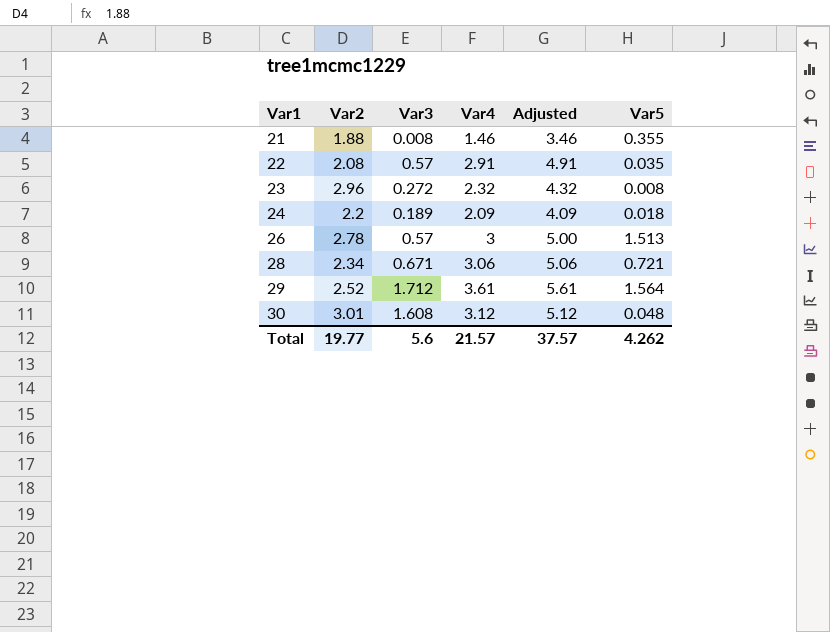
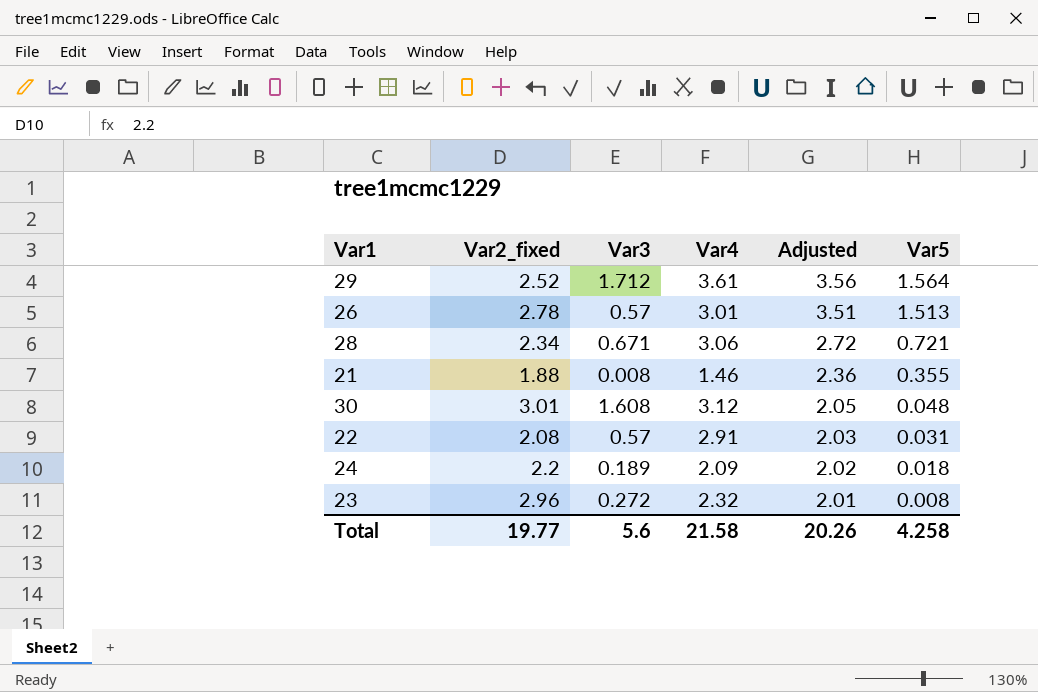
row order: Var1 ascending -> Adjusted descending
column name: Var2 -> Var2_fixed
column Adjusted | formula: [Var4] + 2 -> [Var5] + 2
26 | Var4: 3 -> 3.01
22 | Var5: 0.035 -> 0.031
Total | Var4: 21.57 -> 21.58
Total | Adjusted: 37.57 -> 20.26
Total | Var5: 4.262 -> 4.258

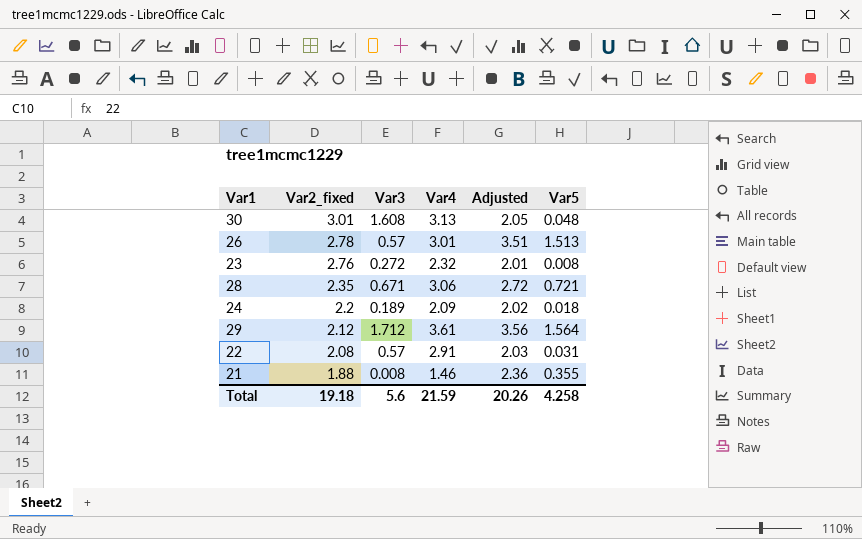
row order: Adjusted descending -> Var2_fixed descending
30 | Var4: 3.12 -> 3.13
23 | Var2_fixed: 2.96 -> 2.76
28 | Var2_fixed: 2.34 -> 2.35
29 | Var2_fixed: 2.52 -> 2.12
Total | Var2_fixed: 19.77 -> 19.18
Total | Var4: 21.58 -> 21.59

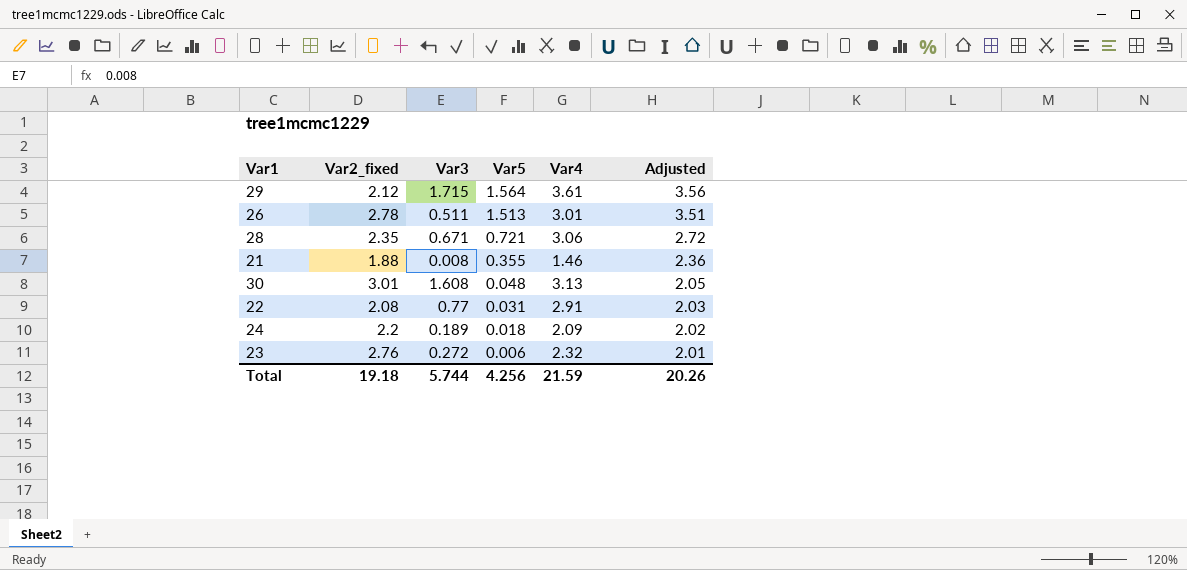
row order: Var2_fixed descending -> Var5 descending
column Var5 | position: 6 -> 4
29 | Var3: 1.712 -> 1.715
26 | Var3: 0.57 -> 0.511
22 | Var3: 0.57 -> 0.77
23 | Var5: 0.008 -> 0.006
Total | Var3: 5.6 -> 5.744
Total | Var5: 4.258 -> 4.256

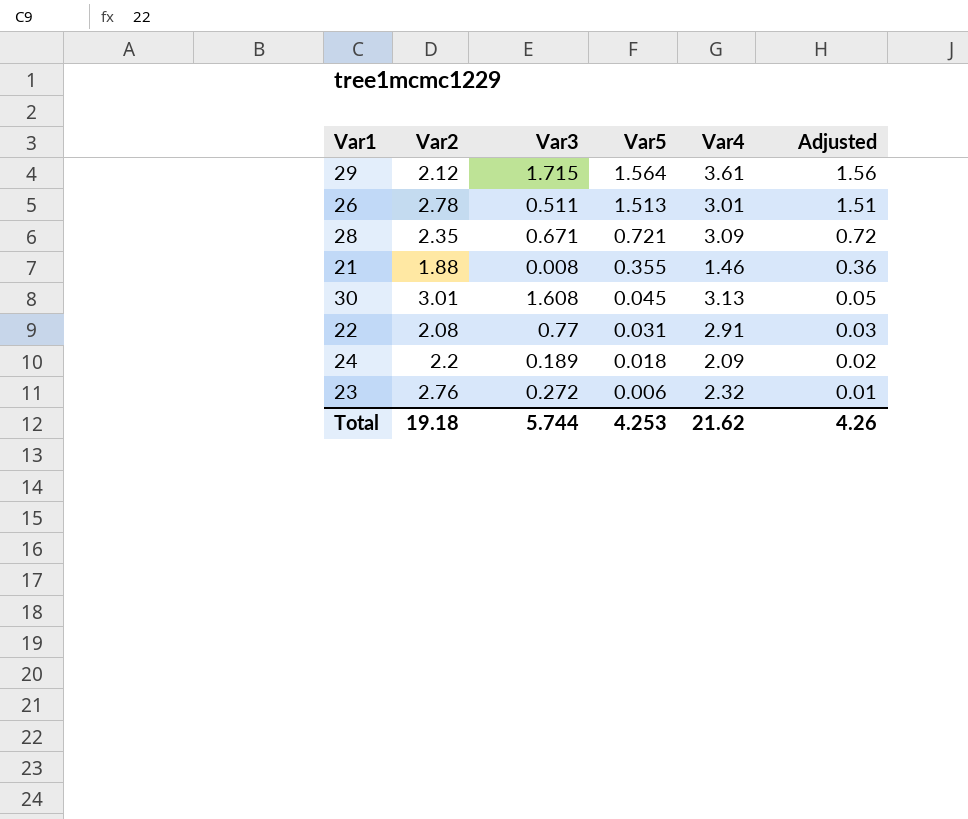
column name: Var2_fixed -> Var2
column Adjusted | formula: [Var5] + 2 -> [Var5] + 0
28 | Var4: 3.06 -> 3.09
30 | Var5: 0.048 -> 0.045
Total | Var5: 4.256 -> 4.253
Total | Var4: 21.59 -> 21.62
Total | Adjusted: 20.26 -> 4.26

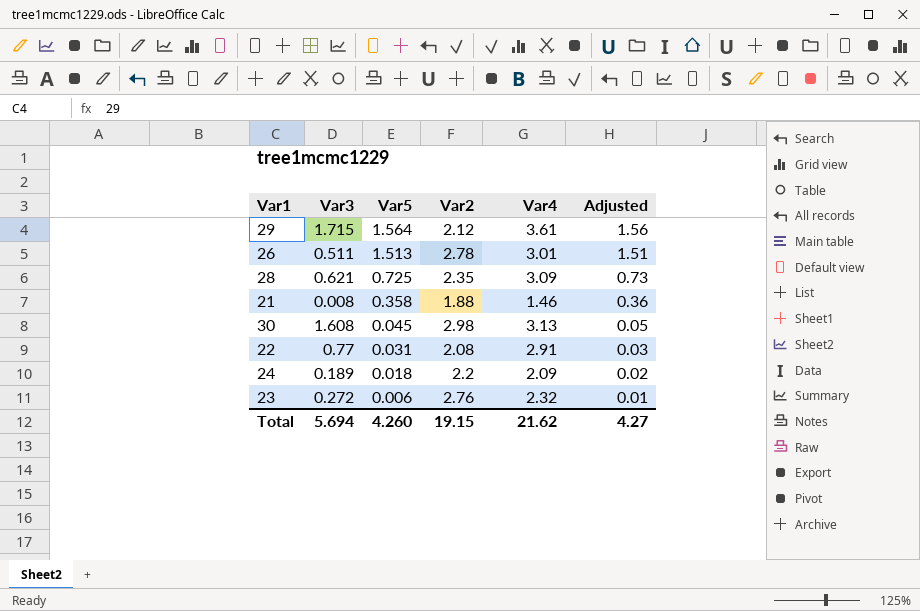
column Var2 | position: 2 -> 4
28 | Var3: 0.671 -> 0.621
28 | Var5: 0.721 -> 0.725
28 | Adjusted: 0.72 -> 0.73
21 | Var5: 0.355 -> 0.358
30 | Var2: 3.01 -> 2.98
Total | Var3: 5.744 -> 5.694
Total | Var5: 4.253 -> 4.260
Total | Var2: 19.18 -> 19.15
Total | Adjusted: 4.26 -> 4.27

